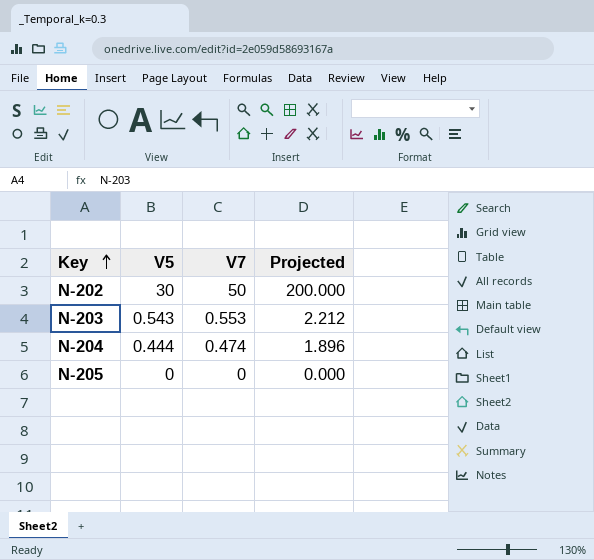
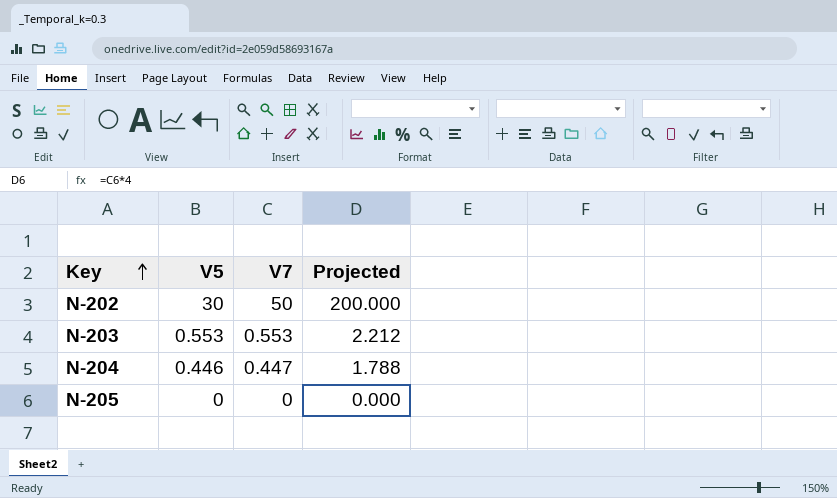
N-203 | V5: 0.543 -> 0.553
N-204 | V5: 0.444 -> 0.446
N-204 | V7: 0.474 -> 0.447
N-204 | Projected: 1.896 -> 1.788

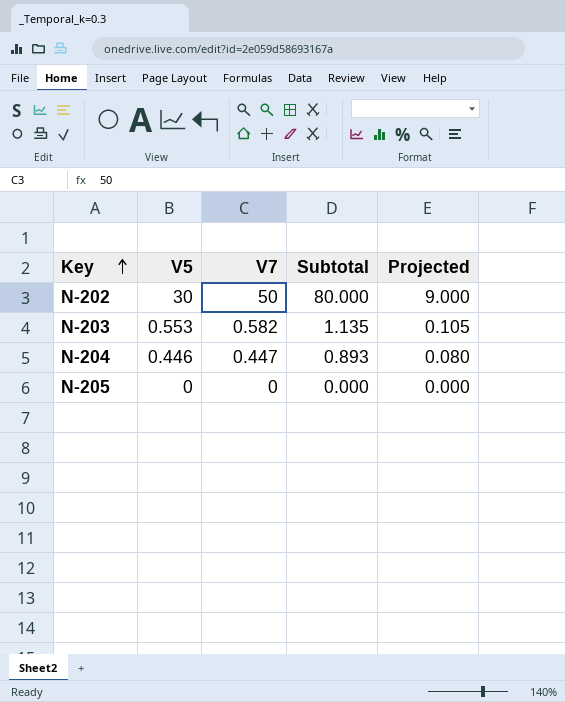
column Subtotal | formula: none -> [V5] + [V7]
column Projected | formula: [V7] * 4 -> [V7] * 0.18
N-203 | V7: 0.553 -> 0.582

